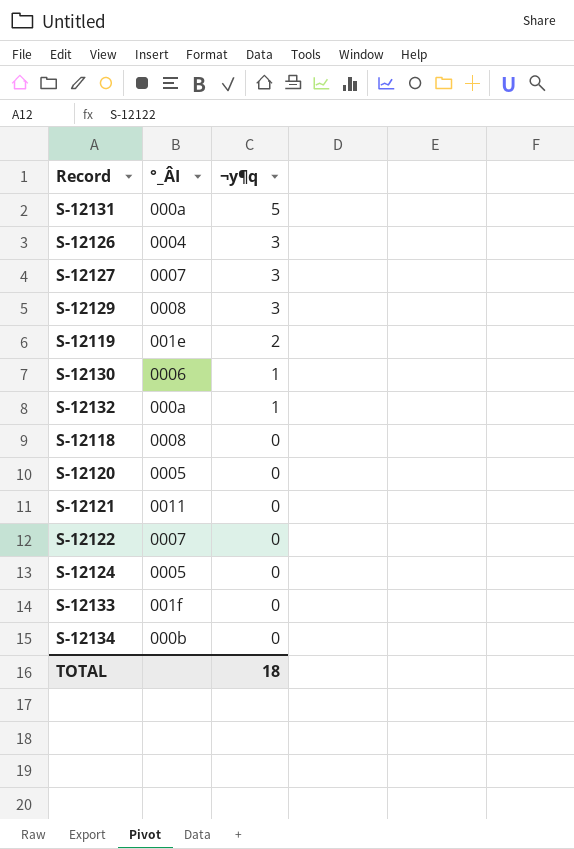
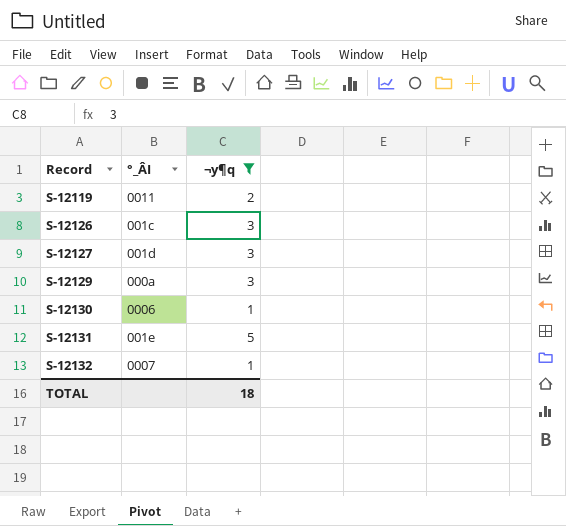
filter: none -> ¬y¶q != 0
row order: ¬y¶q descending -> Record ascending
S-12119 | °_ÂI: 001e -> 0011
S-12126 | °_ÂI: 0004 -> 001c
S-12127 | °_ÂI: 0007 -> 001d
S-12129 | °_ÂI: 0008 -> 000a
S-12131 | °_ÂI: 000a -> 001e
S-12132 | °_ÂI: 000a -> 0007

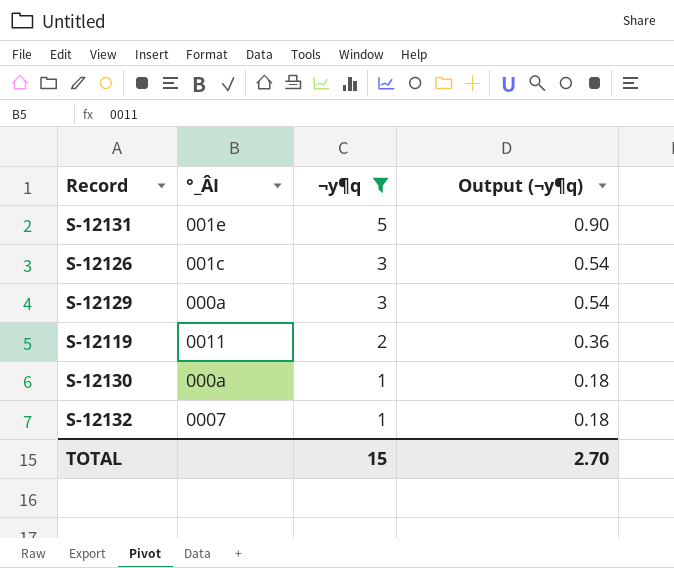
row order: Record ascending -> ¬y¶q descending
column Output (¬y¶q) | formula: none -> [¬y¶q] * 0.18
row S-12127: 001d | 3 -> none
S-12130 | °_ÂI: 0006 -> 000a
TOTAL | ¬y¶q: 18 -> 15

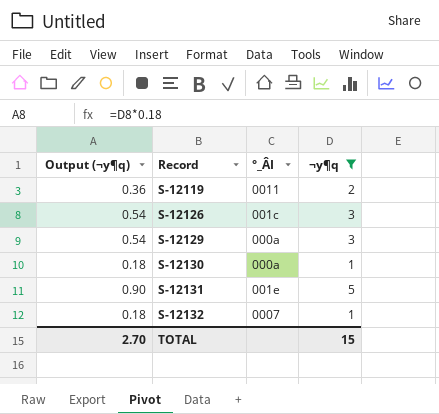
row order: ¬y¶q descending -> Record ascending
column Output (¬y¶q) | position: 4 -> 1

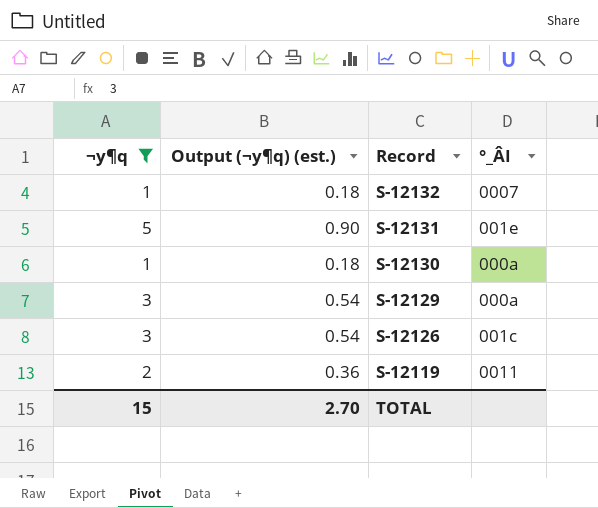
row order: Record ascending -> Record descending
column ¬y¶q | position: 4 -> 1
column name: Output (¬y¶q) -> Output (¬y¶q) (est.)

